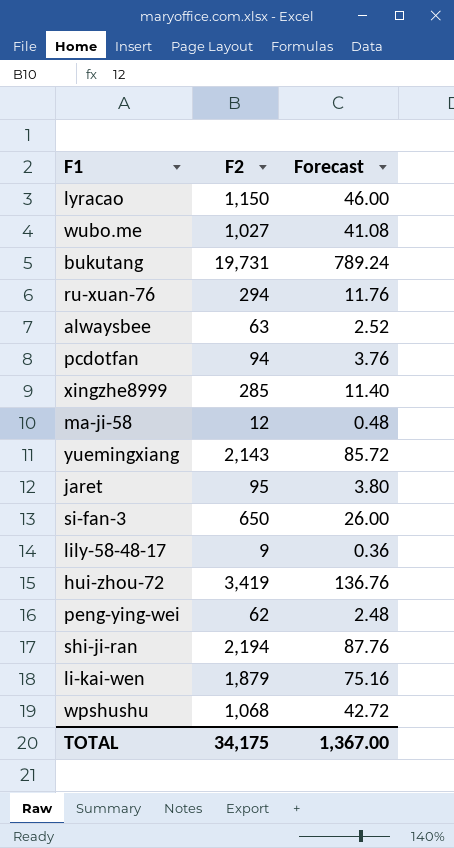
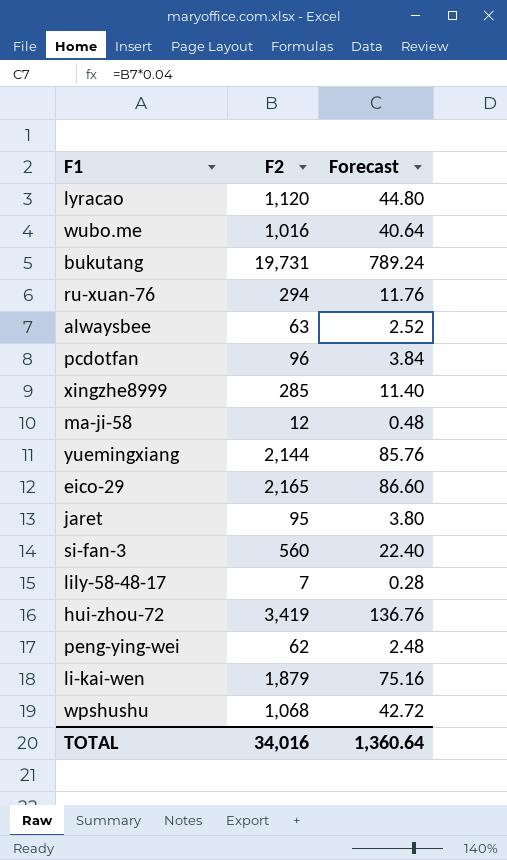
row shi-ji-ran: 2,194 | 87.76 -> none
lyracao | F2: 1,150 -> 1,120
lyracao | Forecast: 46.00 -> 44.80
wubo.me | F2: 1,027 -> 1,016
wubo.me | Forecast: 41.08 -> 40.64
pcdotfan | F2: 94 -> 96
pcdotfan | Forecast: 3.76 -> 3.84
yuemingxiang | F2: 2,143 -> 2,144
yuemingxiang | Forecast: 85.72 -> 85.76
row eico-29: none -> 2,165 | 86.60
si-fan-3 | F2: 650 -> 560
si-fan-3 | Forecast: 26.00 -> 22.40
lily-58-48-17 | F2: 9 -> 7
lily-58-48-17 | Forecast: 0.36 -> 0.28
TOTAL | F2: 34,175 -> 34,016
TOTAL | Forecast: 1,367.00 -> 1,360.64

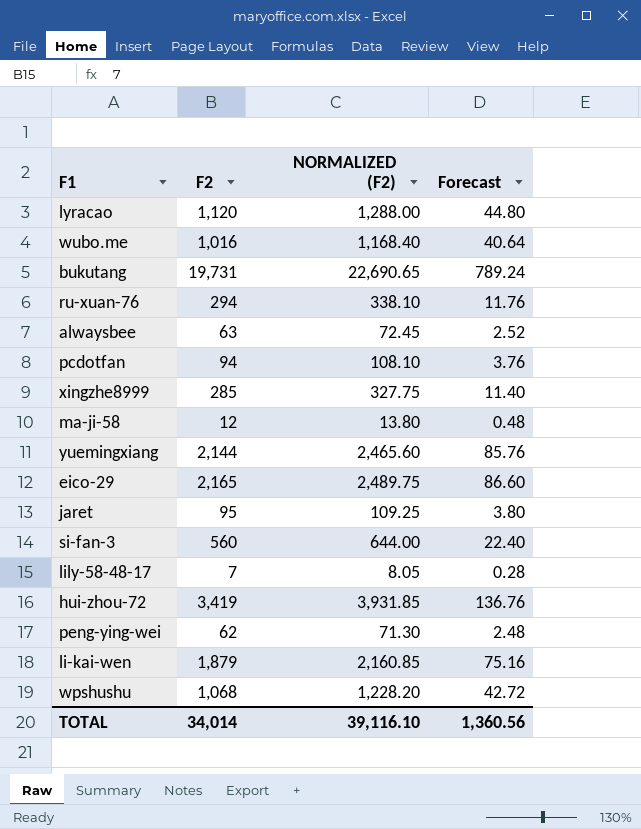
column NORMALIZED (F2) | formula: none -> [F2] * 1.15
pcdotfan | F2: 96 -> 94
pcdotfan | Forecast: 3.84 -> 3.76
TOTAL | F2: 34,016 -> 34,014
TOTAL | Forecast: 1,360.64 -> 1,360.56

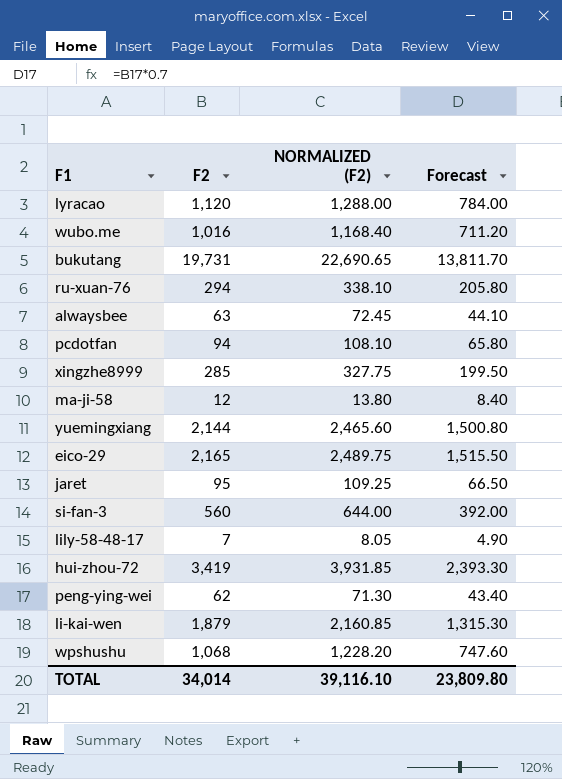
column Forecast | formula: [F2] * 0.04 -> [F2] * 0.7
TOTAL | Forecast: 1,360.56 -> 23,809.80

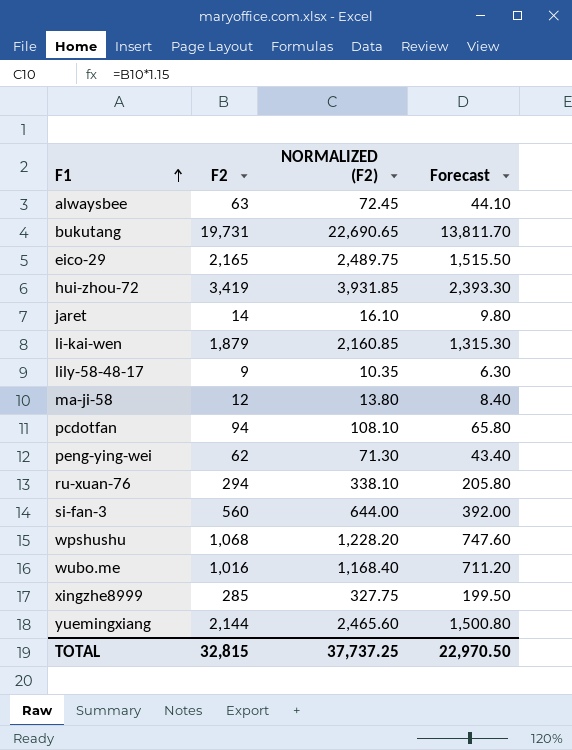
row order: none -> F1 ascending
row lyracao: 1,120 | 1,288.00 | 784.00 -> none
jaret | F2: 95 -> 14
jaret | NORMALIZED (F2): 109.25 -> 16.10
jaret | Forecast: 66.50 -> 9.80
lily-58-48-17 | F2: 7 -> 9
lily-58-48-17 | NORMALIZED (F2): 8.05 -> 10.35
lily-58-48-17 | Forecast: 4.90 -> 6.30
TOTAL | F2: 34,014 -> 32,815
TOTAL | NORMALIZED (F2): 39,116.10 -> 37,737.25
TOTAL | Forecast: 23,809.80 -> 22,970.50

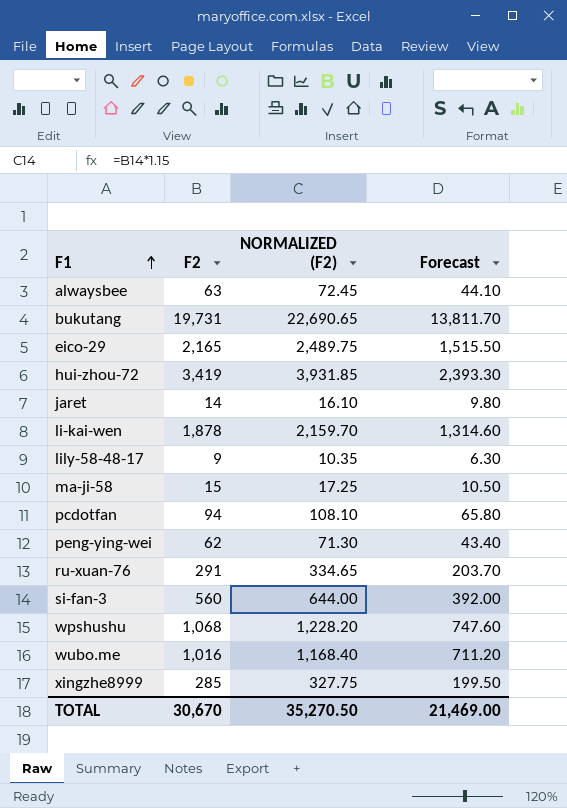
row yuemingxiang: 2,144 | 2,465.60 | 1,500.80 -> none
li-kai-wen | F2: 1,879 -> 1,878
li-kai-wen | NORMALIZED (F2): 2,160.85 -> 2,159.70
li-kai-wen | Forecast: 1,315.30 -> 1,314.60
ma-ji-58 | F2: 12 -> 15
ma-ji-58 | NORMALIZED (F2): 13.80 -> 17.25
ma-ji-58 | Forecast: 8.40 -> 10.50
ru-xuan-76 | F2: 294 -> 291
ru-xuan-76 | NORMALIZED (F2): 338.10 -> 334.65
ru-xuan-76 | Forecast: 205.80 -> 203.70
TOTAL | F2: 32,815 -> 30,670
TOTAL | NORMALIZED (F2): 37,737.25 -> 35,270.50
TOTAL | Forecast: 22,970.50 -> 21,469.00

